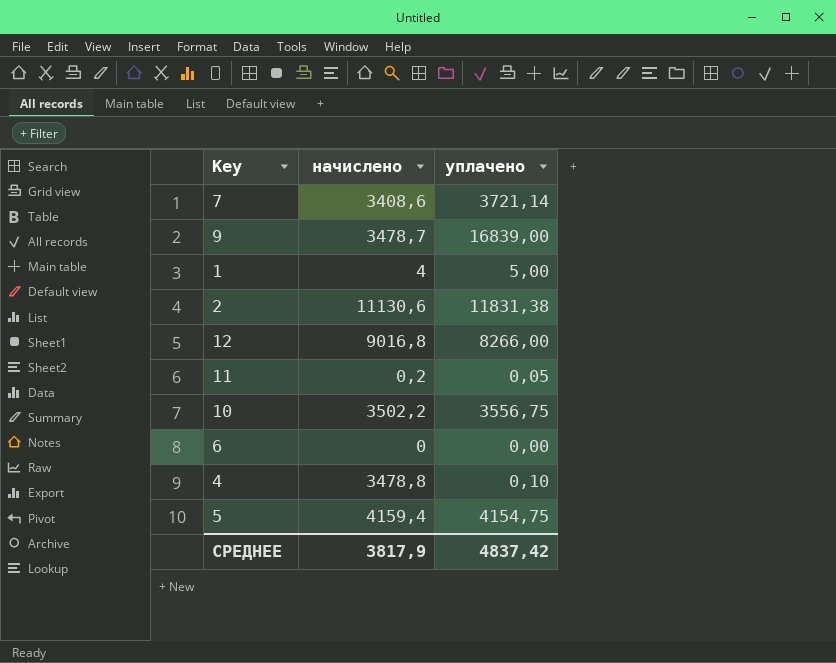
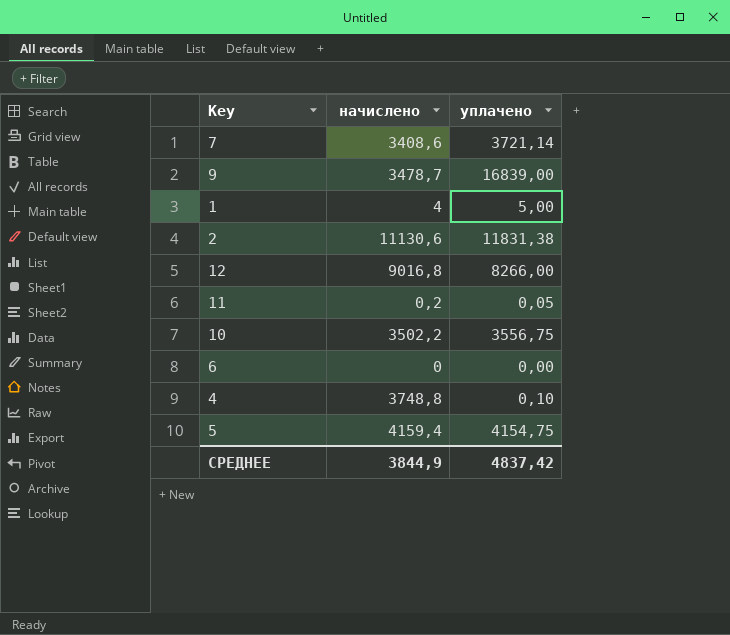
4 | начислено: 3478,8 -> 3748,8
СРЕДНЕЕ | начислено: 3817,9 -> 3844,9

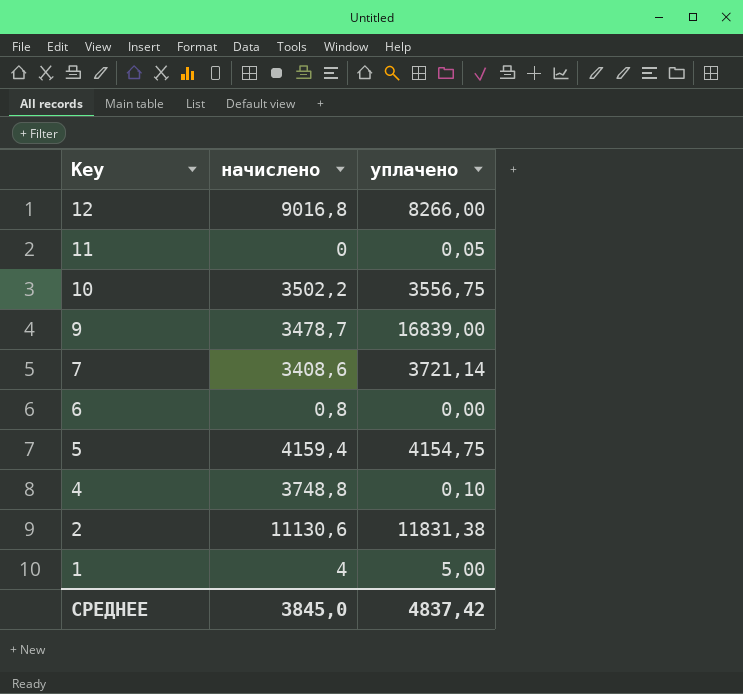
row order: none -> Key descending
11 | начислено: 0,2 -> 0
6 | начислено: 0 -> 0,8
СРЕДНЕЕ | начислено: 3844,9 -> 3845,0

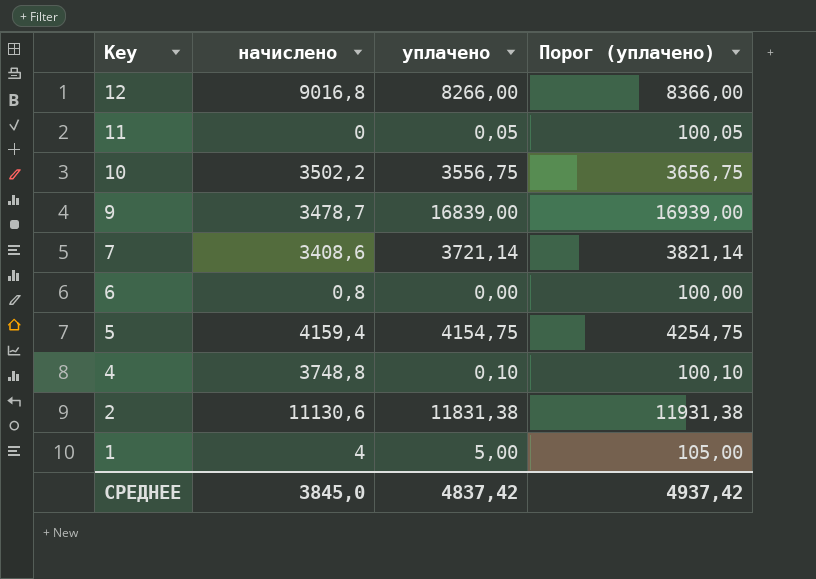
column Порог (уплачено) | formula: none -> [уплачено] + 100

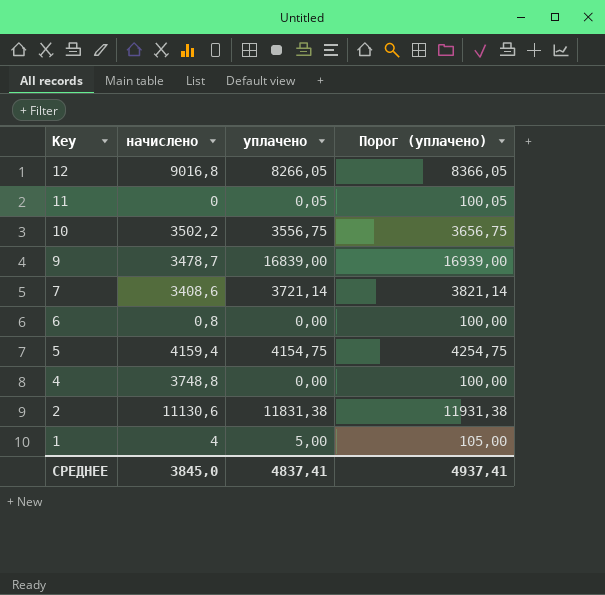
12 | уплачено: 8266,00 -> 8266,05
12 | Порог (уплачено): 8366,00 -> 8366,05
4 | уплачено: 0,10 -> 0,00
4 | Порог (уплачено): 100,10 -> 100,00
СРЕДНЕЕ | уплачено: 4837,42 -> 4837,41
СРЕДНЕЕ | Порог (уплачено): 4937,42 -> 4937,41

